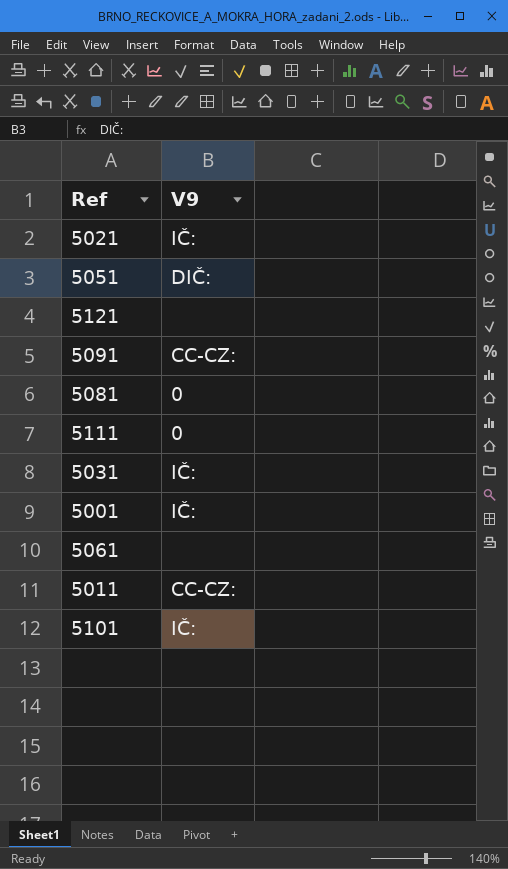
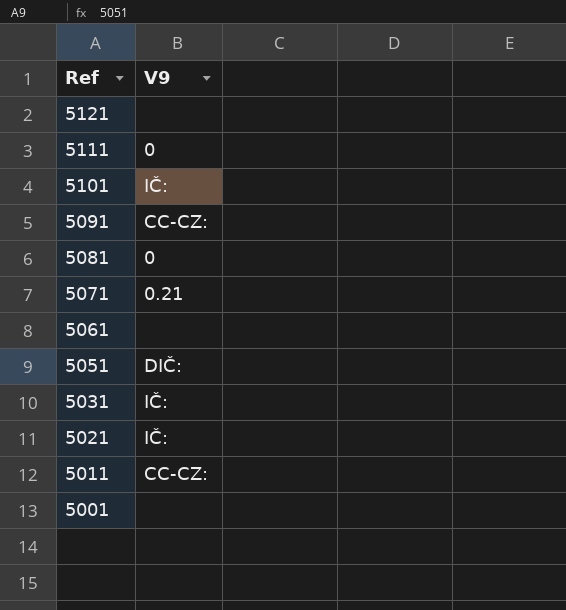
row order: none -> Ref descending
row 5071: none -> 0.21
5001 | V9: IČ: -> none

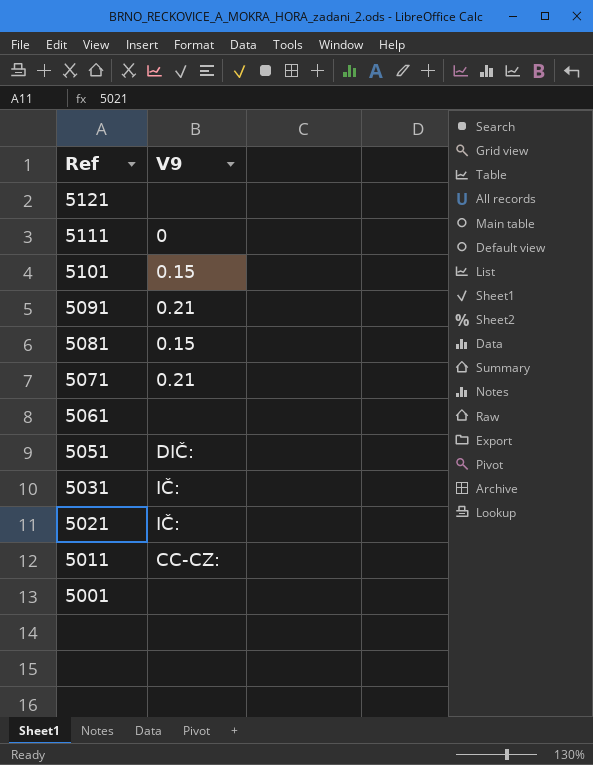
5101 | V9: IČ: -> 0.15
5091 | V9: CC-CZ: -> 0.21
5081 | V9: 0 -> 0.15

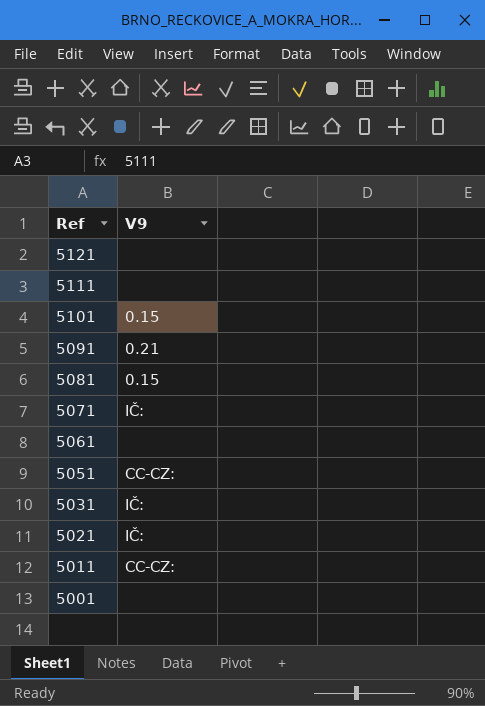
5111 | V9: 0 -> none
5071 | V9: 0.21 -> IČ:
5051 | V9: DIČ: -> CC-CZ:

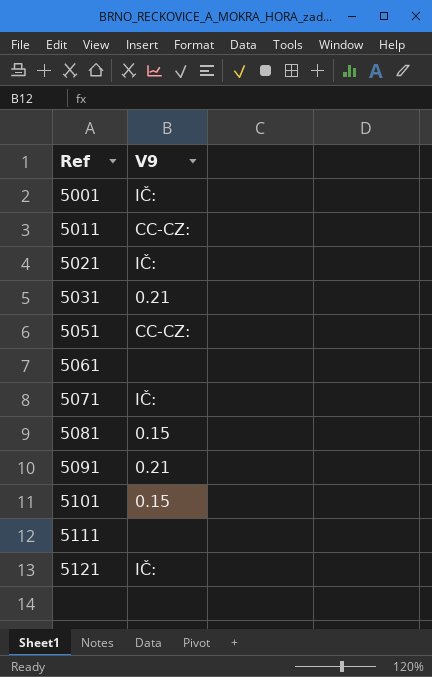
row order: Ref descending -> Ref ascending
5001 | V9: none -> IČ:
5031 | V9: IČ: -> 0.21
5121 | V9: none -> IČ:

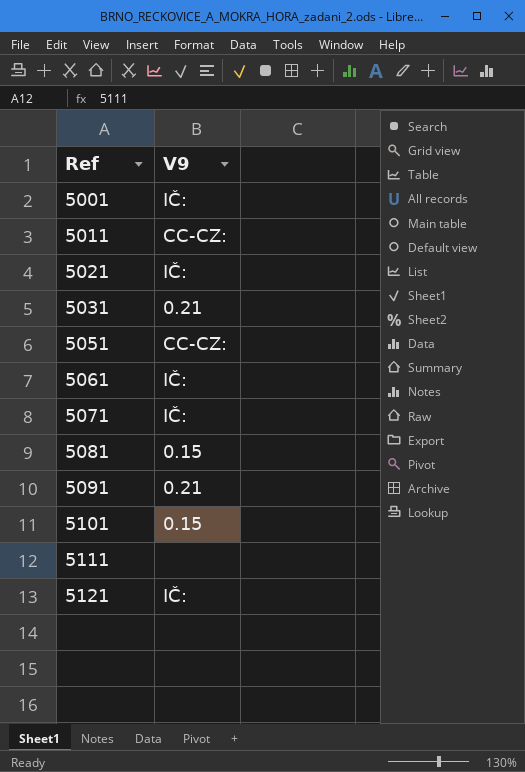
5061 | V9: none -> IČ:

